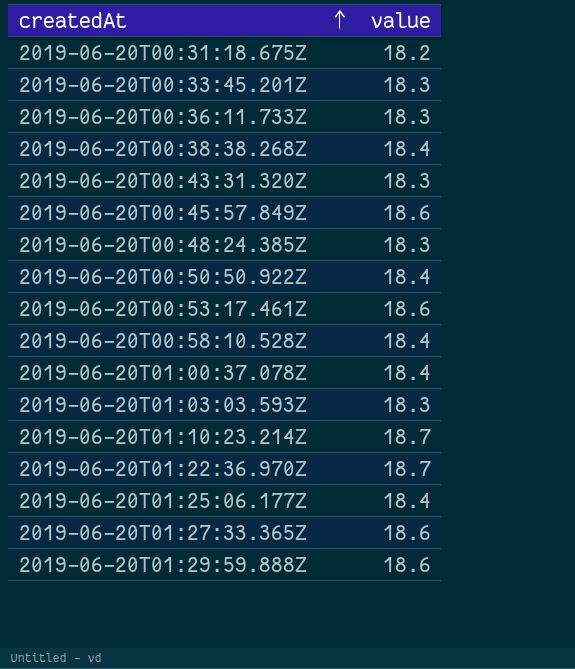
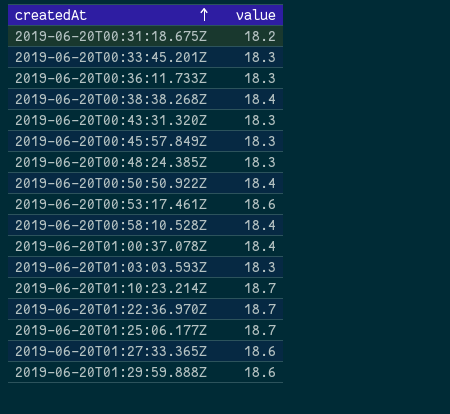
2019-06-20T00:45:57.849Z | value: 18.6 -> 18.3
2019-06-20T01:25:06.177Z | value: 18.4 -> 18.7

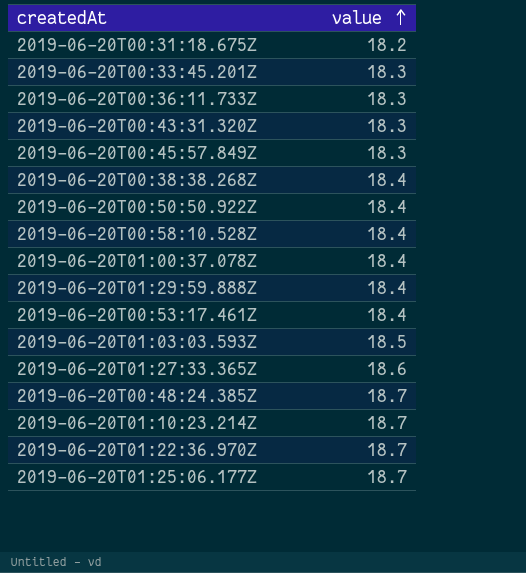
row order: createdAt ascending -> value ascending
2019-06-20T01:29:59.888Z | value: 18.6 -> 18.4
2019-06-20T00:53:17.461Z | value: 18.6 -> 18.4
2019-06-20T01:03:03.593Z | value: 18.3 -> 18.5
2019-06-20T00:48:24.385Z | value: 18.3 -> 18.7

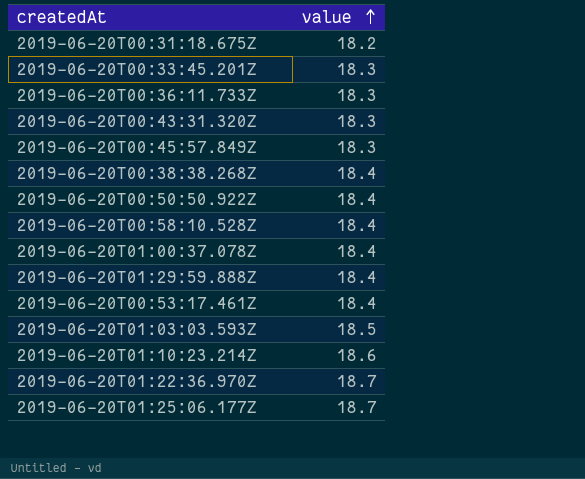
row 2019-06-20T01:27:33.365Z: 18.6 -> none
row 2019-06-20T00:48:24.385Z: 18.7 -> none
2019-06-20T01:10:23.214Z | value: 18.7 -> 18.6

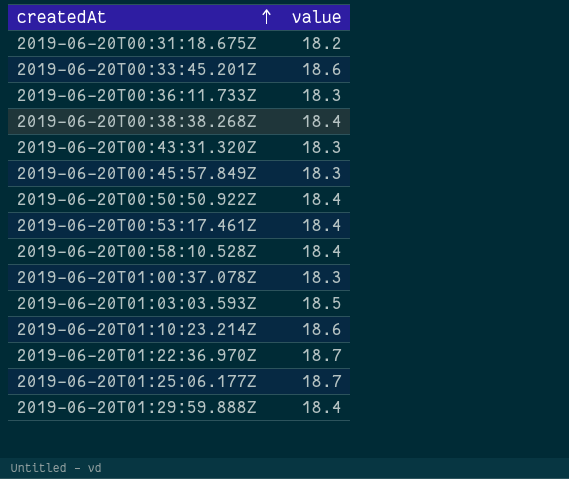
row order: value ascending -> createdAt ascending
2019-06-20T00:33:45.201Z | value: 18.3 -> 18.6
2019-06-20T01:00:37.078Z | value: 18.4 -> 18.3

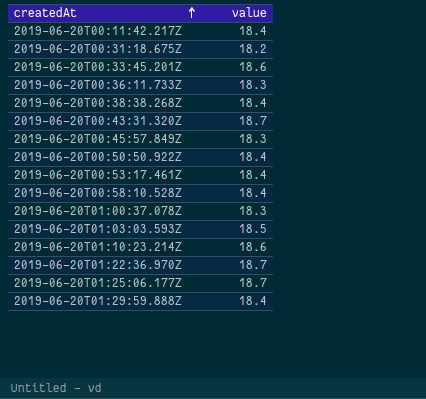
row 2019-06-20T00:11:42.217Z: none -> 18.4
2019-06-20T00:43:31.320Z | value: 18.3 -> 18.7

